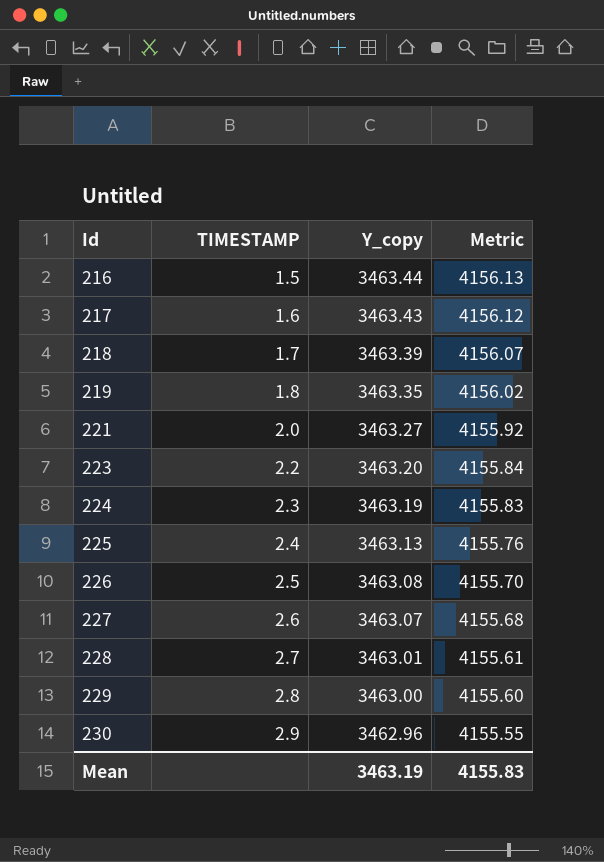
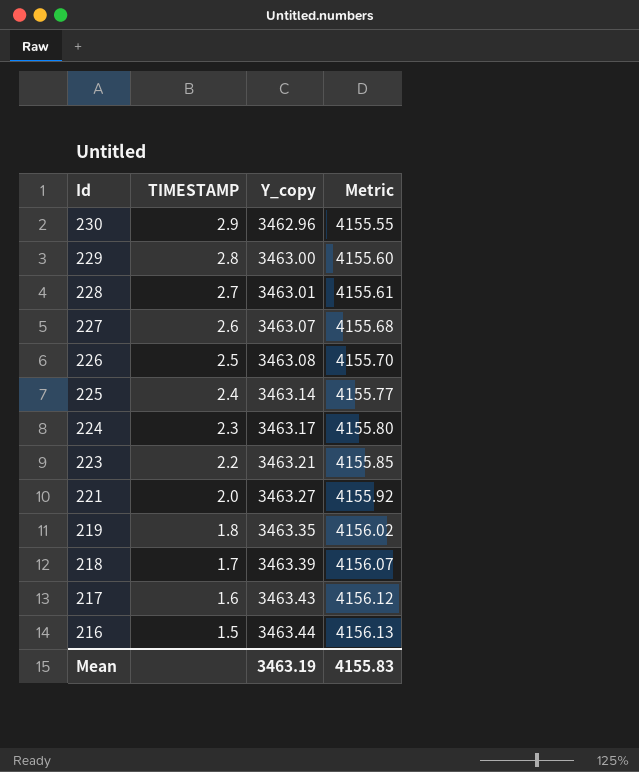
row order: Id ascending -> Id descending
225 | Y_copy: 3463.13 -> 3463.14
225 | Metric: 4155.76 -> 4155.77
224 | Y_copy: 3463.19 -> 3463.17
224 | Metric: 4155.83 -> 4155.80
223 | Y_copy: 3463.20 -> 3463.21
223 | Metric: 4155.84 -> 4155.85

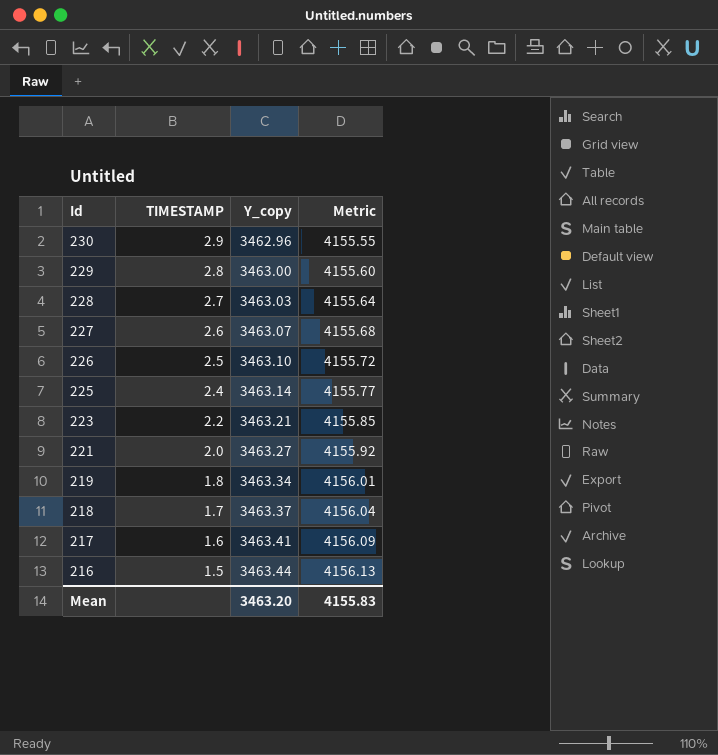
row 224: 2.3 | 3463.17 | 4155.80 -> none
228 | Y_copy: 3463.01 -> 3463.03
228 | Metric: 4155.61 -> 4155.64
226 | Y_copy: 3463.08 -> 3463.10
226 | Metric: 4155.70 -> 4155.72
219 | Y_copy: 3463.35 -> 3463.34
219 | Metric: 4156.02 -> 4156.01
218 | Y_copy: 3463.39 -> 3463.37
218 | Metric: 4156.07 -> 4156.04
217 | Y_copy: 3463.43 -> 3463.41
217 | Metric: 4156.12 -> 4156.09
Mean | Y_copy: 3463.19 -> 3463.20

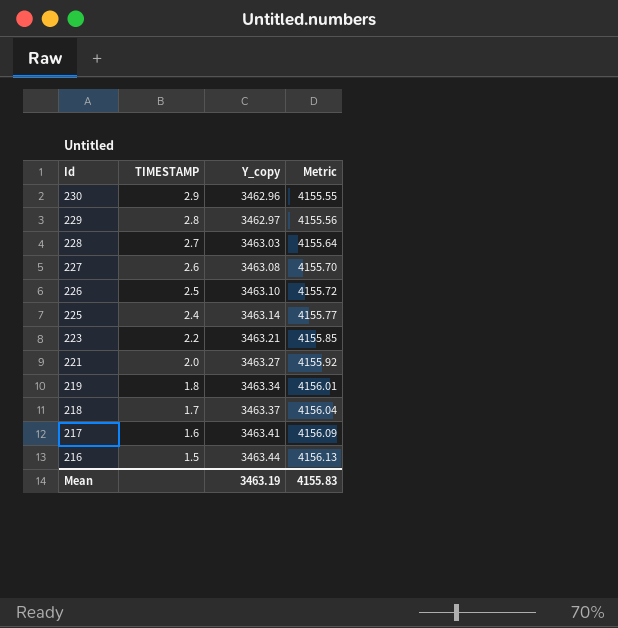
229 | Y_copy: 3463.00 -> 3462.97
229 | Metric: 4155.60 -> 4155.56
227 | Y_copy: 3463.07 -> 3463.08
227 | Metric: 4155.68 -> 4155.70
Mean | Y_copy: 3463.20 -> 3463.19

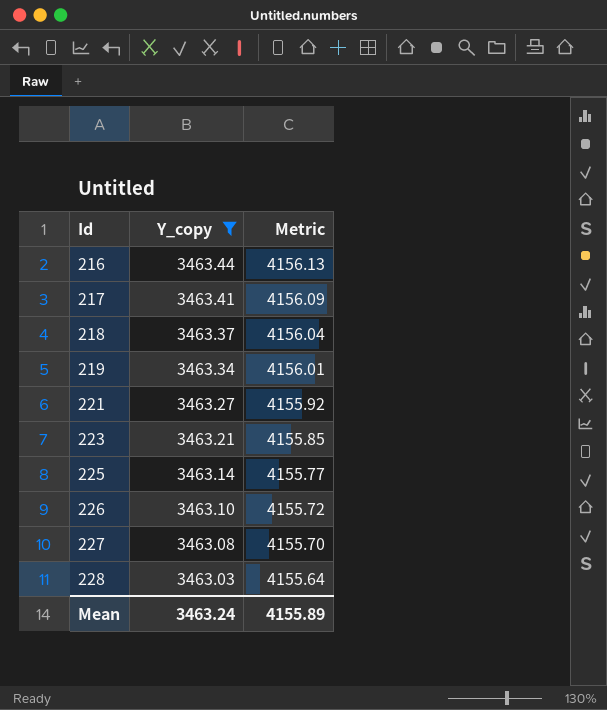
filter: none -> Y_copy >= 3463.03
row order: Id descending -> Id ascending
column TIMESTAMP | position: 2 -> none
Mean | Y_copy: 3463.19 -> 3463.24
Mean | Metric: 4155.83 -> 4155.89

